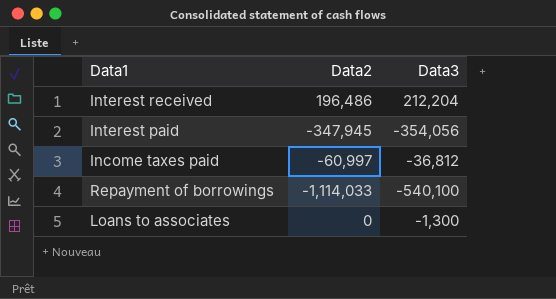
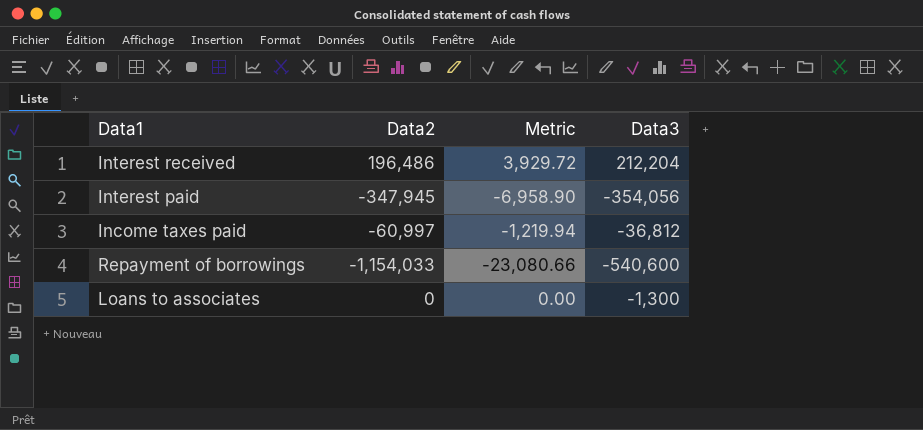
column Metric | formula: none -> [Data2] * 0.02
Repayment of borrowings | Data2: -1,114,033 -> -1,154,033
Repayment of borrowings | Data3: -540,100 -> -540,600

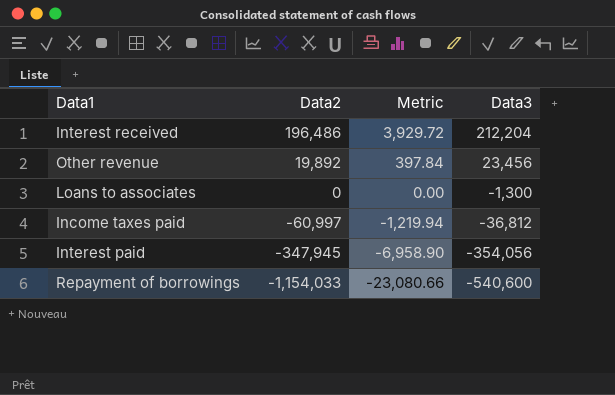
row order: none -> Data2 descending
row Other revenue: none -> 19,892 | 397.84 | 23,456

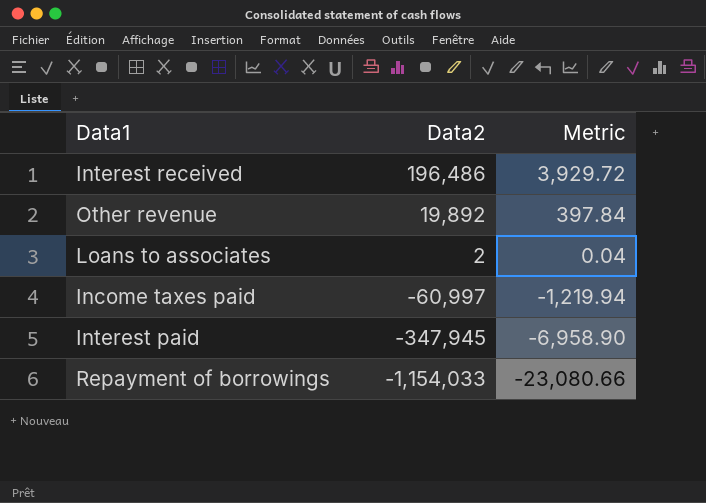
column Data3 | position: 4 -> none
Loans to associates | Data2: 0 -> 2
Loans to associates | Metric: 0.00 -> 0.04

